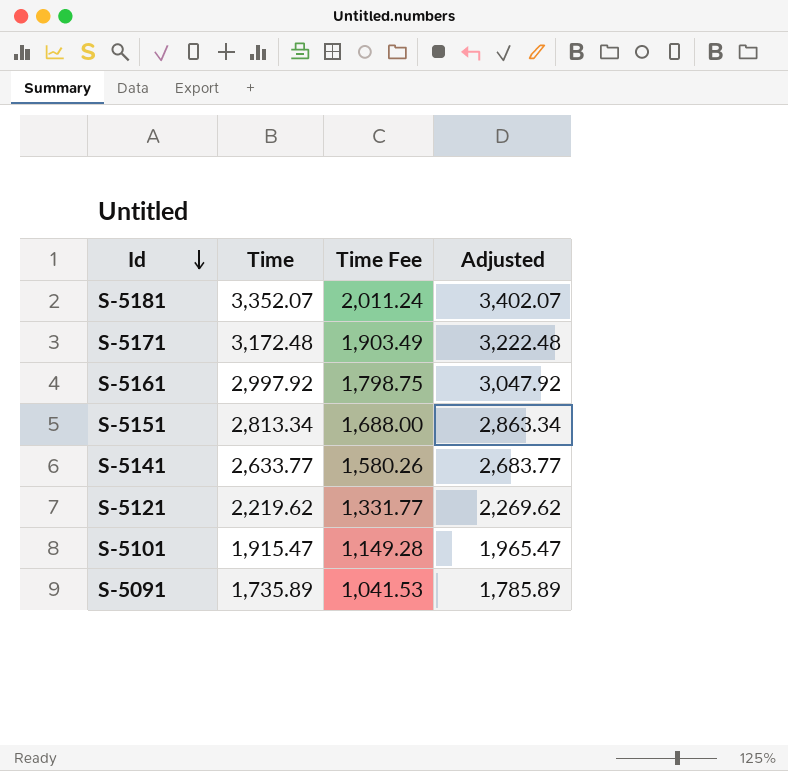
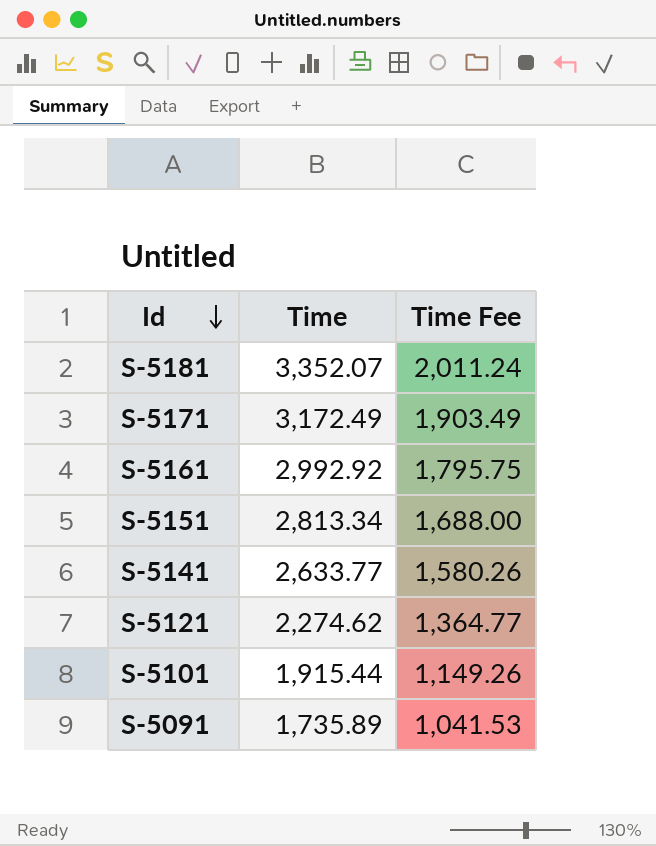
column Adjusted | formula: [Time] + 50 -> none
S-5171 | Time: 3,172.48 -> 3,172.49
S-5161 | Time: 2,997.92 -> 2,992.92
S-5161 | Time Fee: 1,798.75 -> 1,795.75
S-5121 | Time: 2,219.62 -> 2,274.62
S-5121 | Time Fee: 1,331.77 -> 1,364.77
S-5101 | Time: 1,915.47 -> 1,915.44
S-5101 | Time Fee: 1,149.28 -> 1,149.26

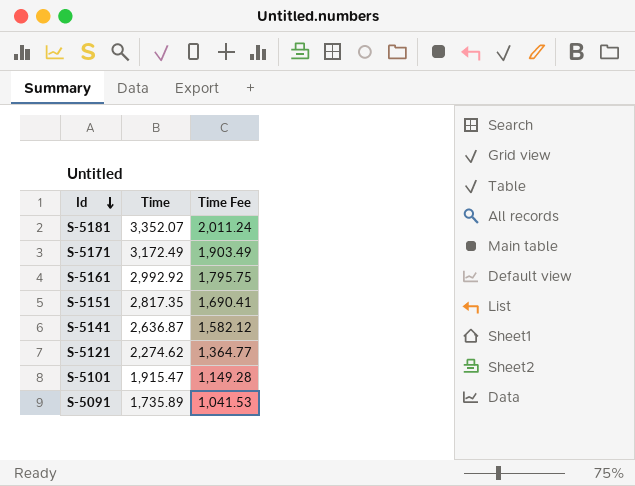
S-5151 | Time: 2,813.34 -> 2,817.35
S-5151 | Time Fee: 1,688.00 -> 1,690.41
S-5141 | Time: 2,633.77 -> 2,636.87
S-5141 | Time Fee: 1,580.26 -> 1,582.12
S-5101 | Time: 1,915.44 -> 1,915.47
S-5101 | Time Fee: 1,149.26 -> 1,149.28

